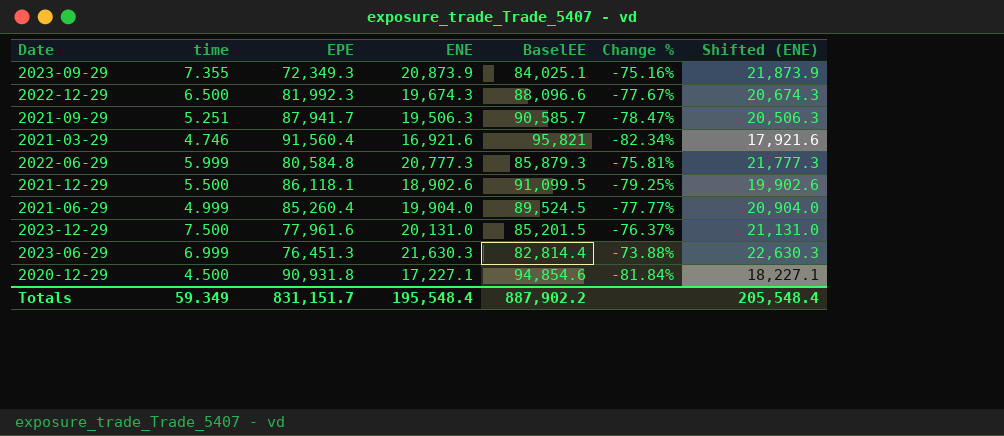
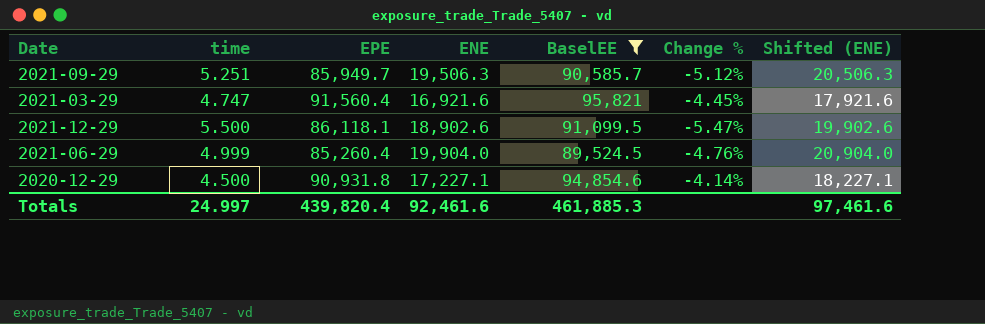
filter: none -> BaselEE >= 89,524.5
column Change % | formula: ([ENE] - [BaselEE]) / [BaselEE] -> ([EPE] - [BaselEE]) / [BaselEE]
2021-09-29 | EPE: 87,941.7 -> 85,949.7
2021-03-29 | time: 4.746 -> 4.747
Totals | time: 59.349 -> 24.997
Totals | EPE: 831,151.7 -> 439,820.4
Totals | ENE: 195,548.4 -> 92,461.6
Totals | BaselEE: 887,902.2 -> 461,885.3
Totals | Shifted (ENE): 205,548.4 -> 97,461.6

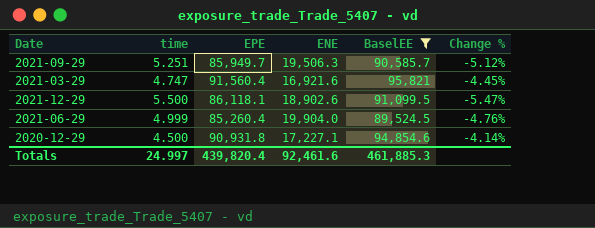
column Shifted (ENE) | formula: [ENE] + 1000 -> none

